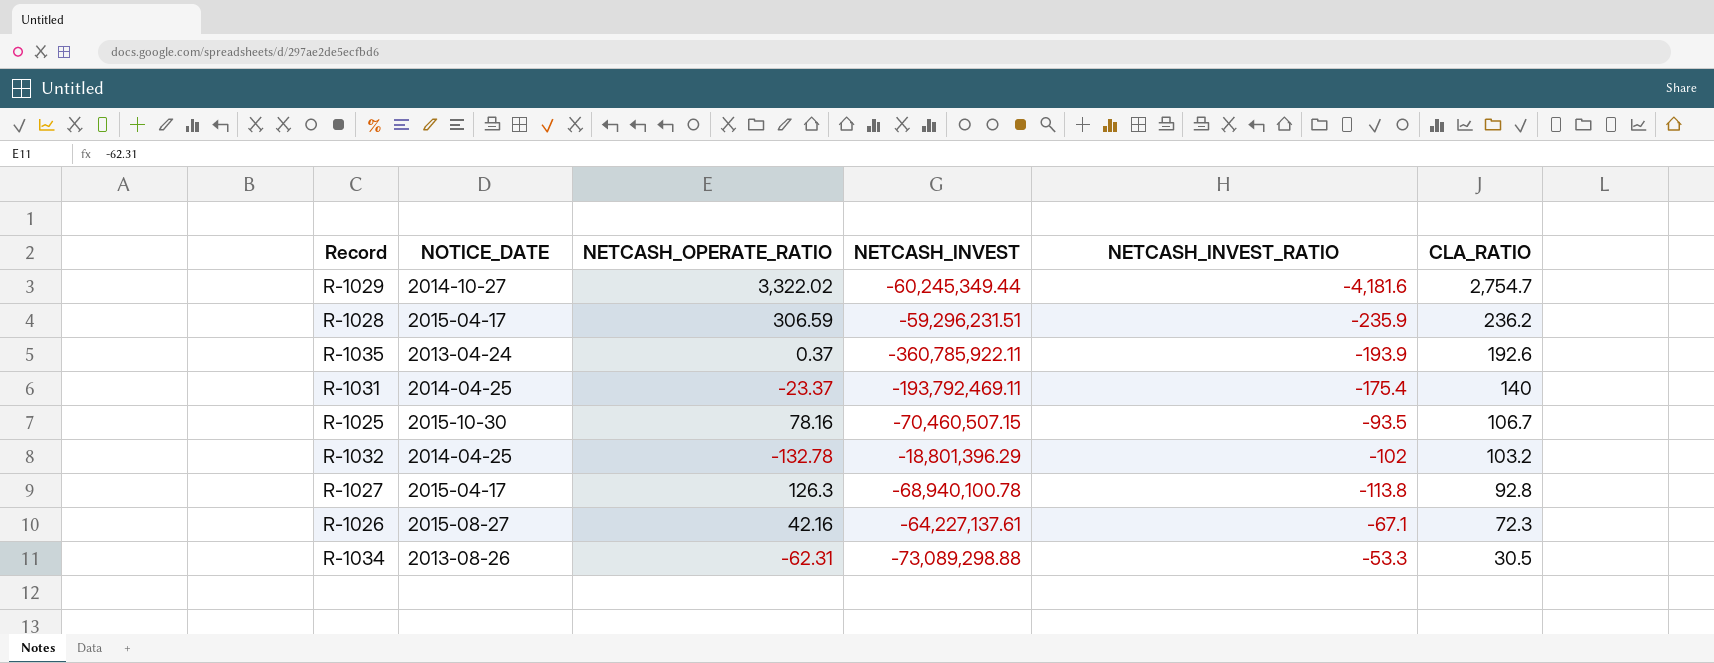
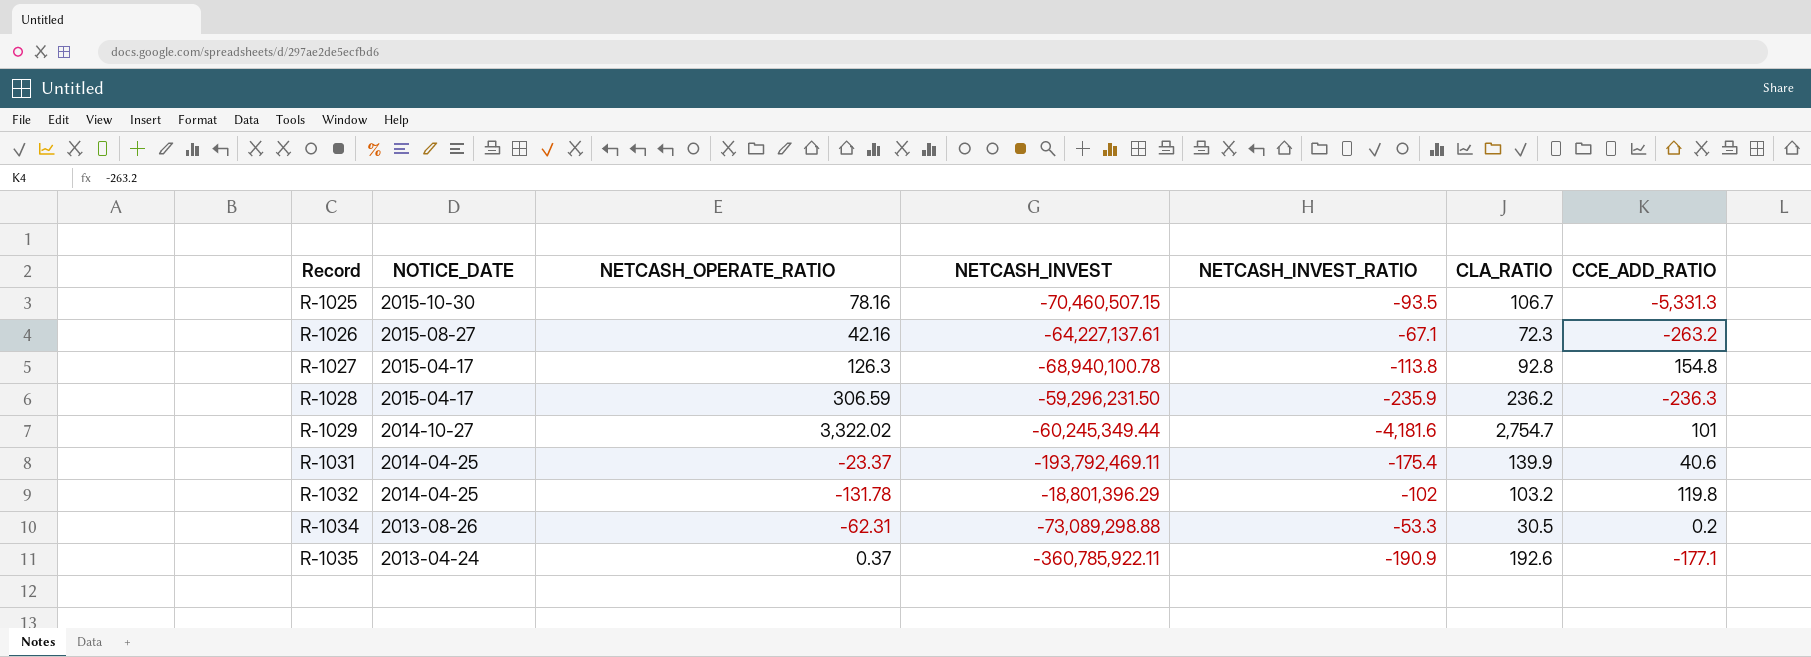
row order: CLA_RATIO descending -> Record ascending
column CCE_ADD_RATIO | position: none -> 7
R-1028 | NETCASH_INVEST: -59,296,231.51 -> -59,296,231.50
R-1031 | CLA_RATIO: 140 -> 139.9
R-1032 | NETCASH_OPERATE_RATIO: -132.78 -> -131.78
R-1035 | NETCASH_INVEST_RATIO: -193.9 -> -190.9

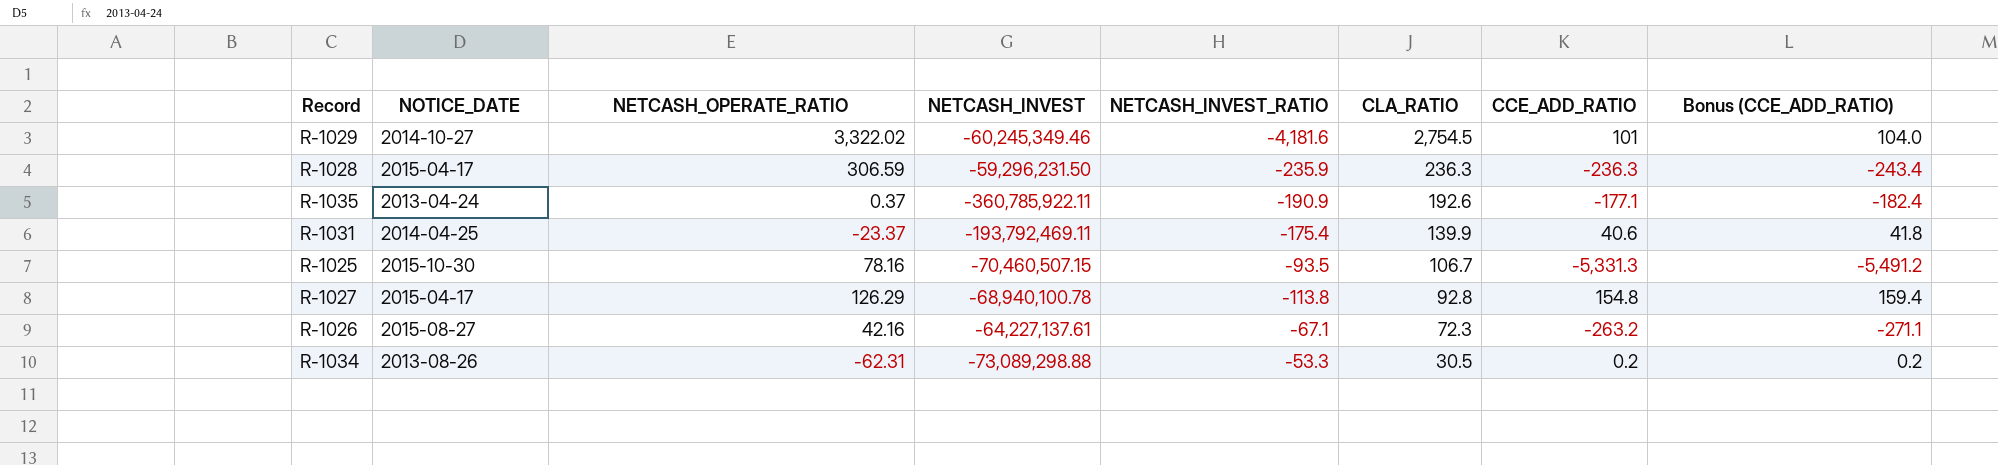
row order: Record ascending -> CLA_RATIO descending
column Bonus (CCE_ADD_RATIO) | formula: none -> [CCE_ADD_RATIO] * 1.03
row R-1032: 2014-04-25 | -131.78 | -18,801,396.29 | -102 | 103.2 | 119.8 -> none
R-1029 | NETCASH_INVEST: -60,245,349.44 -> -60,245,349.46
R-1029 | CLA_RATIO: 2,754.7 -> 2,754.5
R-1028 | CLA_RATIO: 236.2 -> 236.3
R-1027 | NETCASH_OPERATE_RATIO: 126.3 -> 126.29

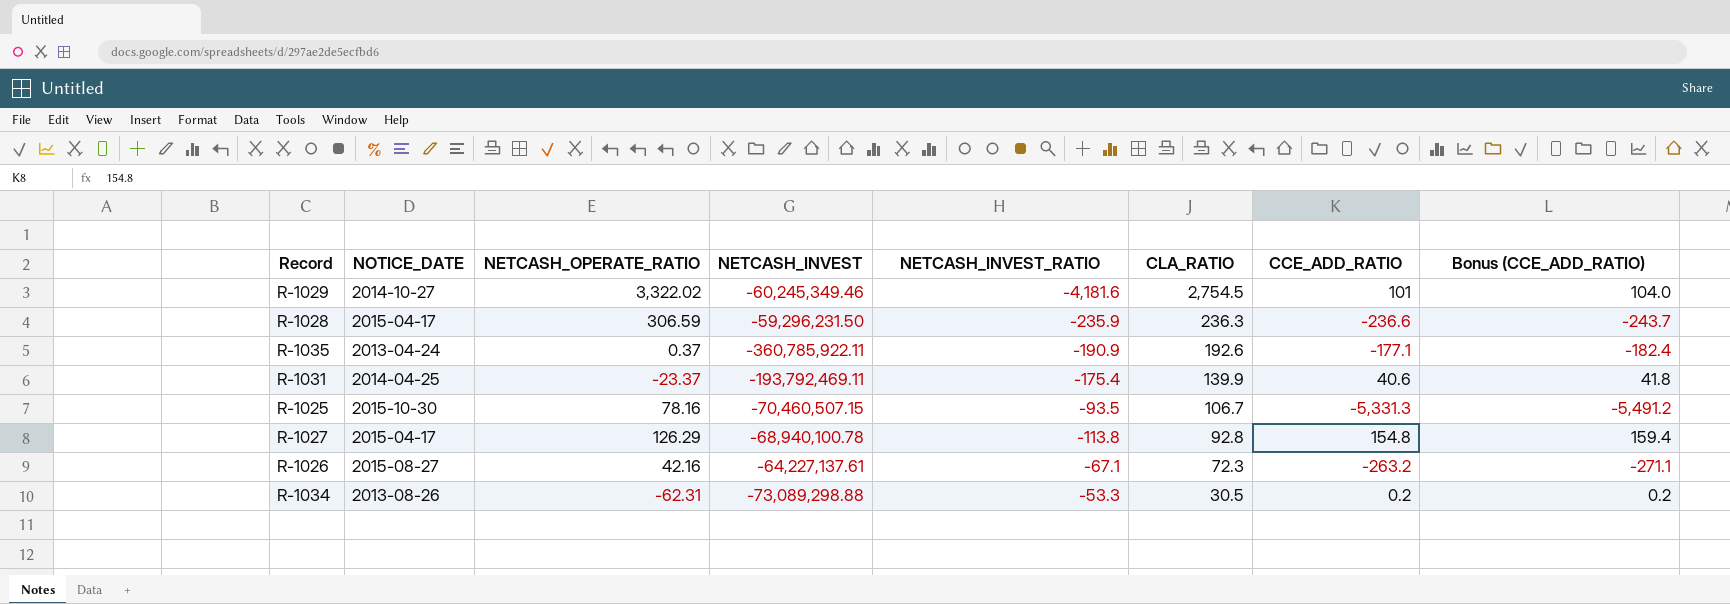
R-1028 | CCE_ADD_RATIO: -236.3 -> -236.6
R-1028 | Bonus (CCE_ADD_RATIO): -243.4 -> -243.7

